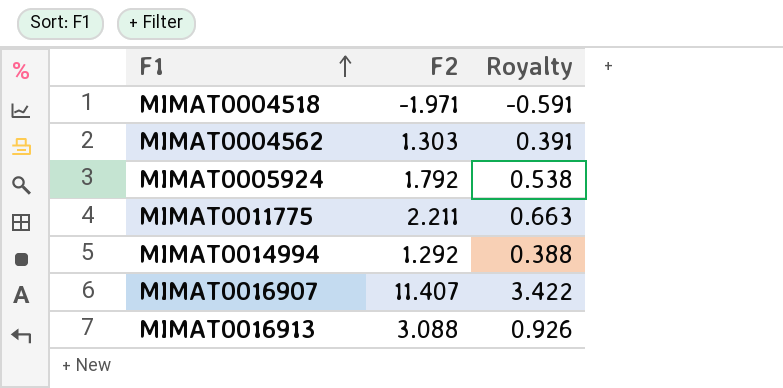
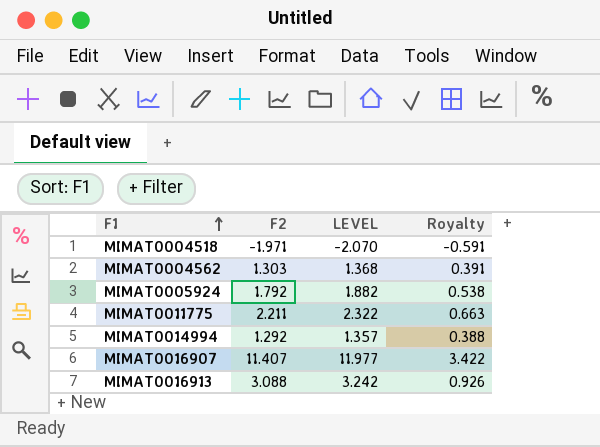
column LEVEL | formula: none -> [F2] * 1.05

